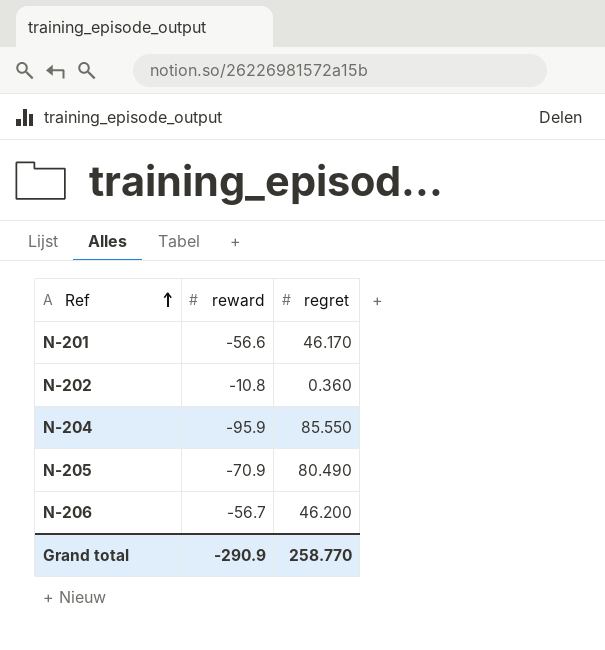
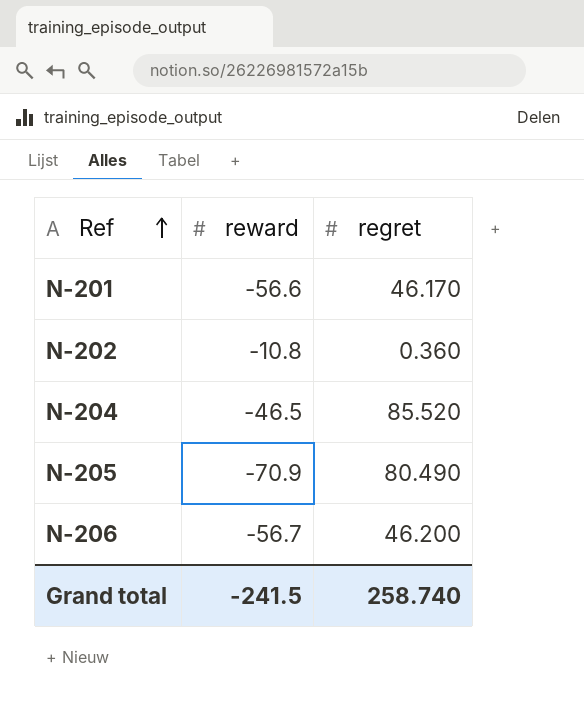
N-204 | reward: -95.9 -> -46.5
N-204 | regret: 85.550 -> 85.520
Grand total | reward: -290.9 -> -241.5
Grand total | regret: 258.770 -> 258.740

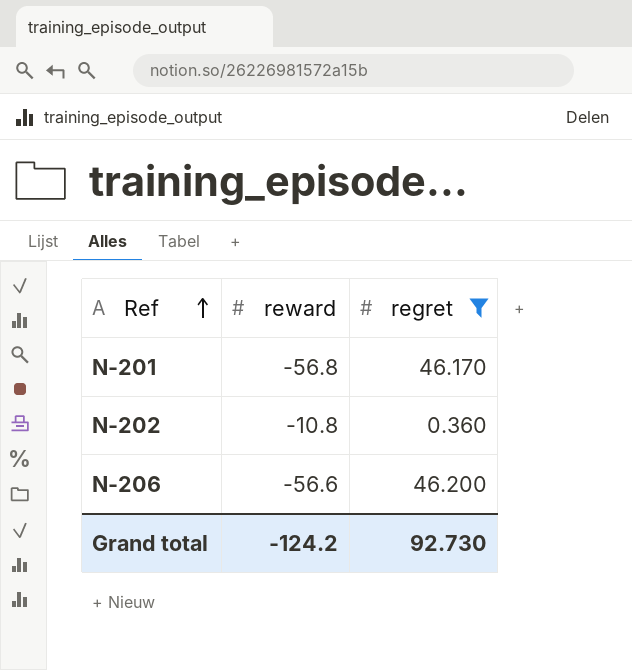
filter: none -> regret <= 46.200
N-201 | reward: -56.6 -> -56.8
N-206 | reward: -56.7 -> -56.6
Grand total | reward: -241.5 -> -124.2
Grand total | regret: 258.740 -> 92.730

